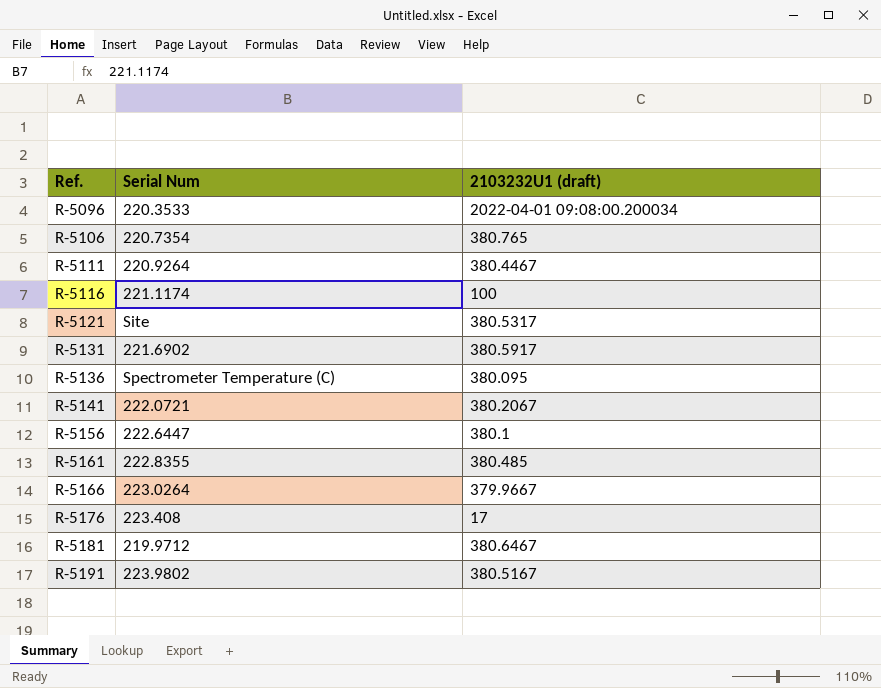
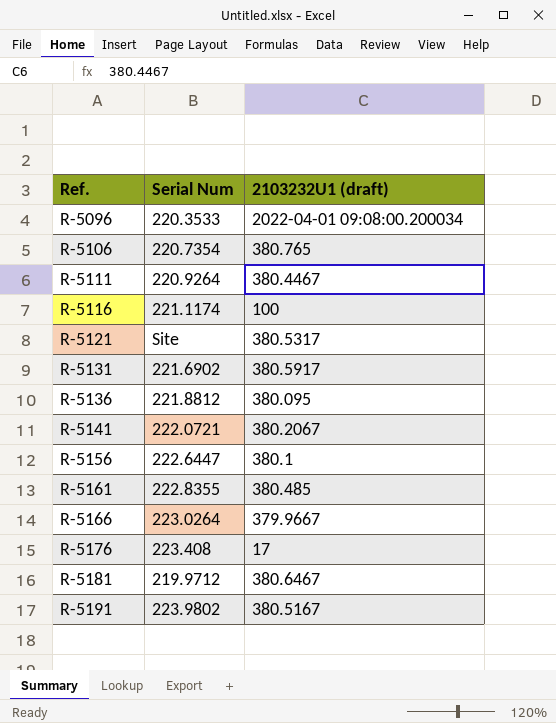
R-5136 | Serial Num: Spectrometer Temperature (C) -> 221.8812

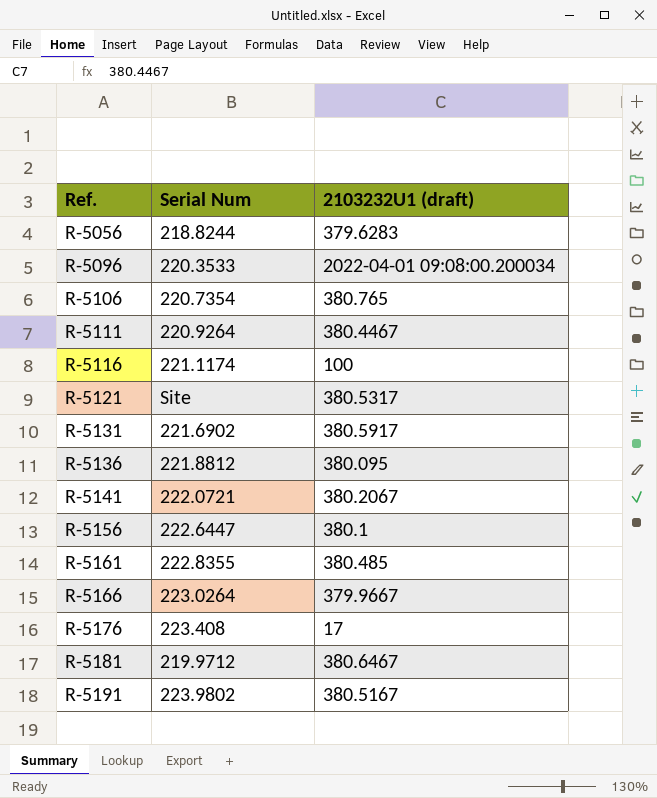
row R-5056: none -> 218.8244 | 379.6283

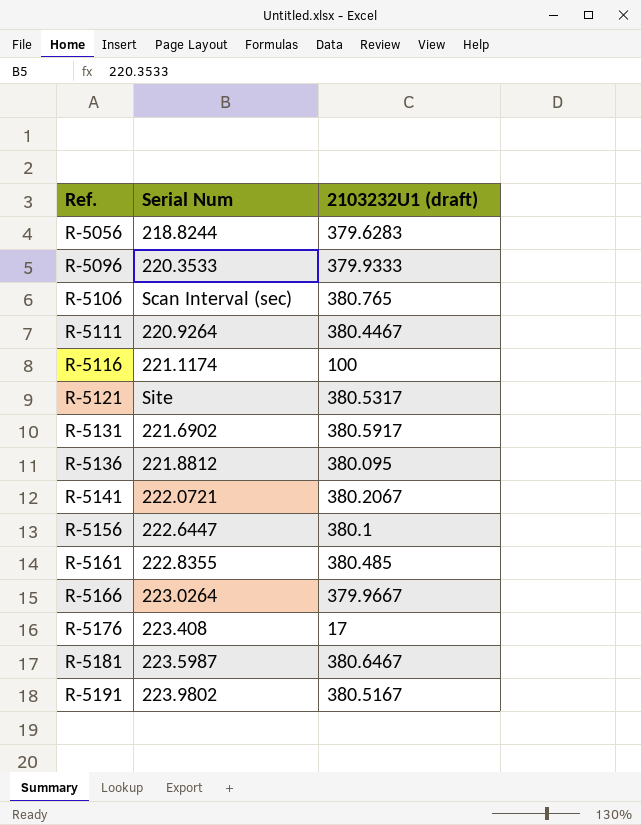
R-5096 | 2103232U1 (draft): 2022-04-01 09:08:00.200034 -> 379.9333
R-5106 | Serial Num: 220.7354 -> Scan Interval (sec)
R-5181 | Serial Num: 219.9712 -> 223.5987

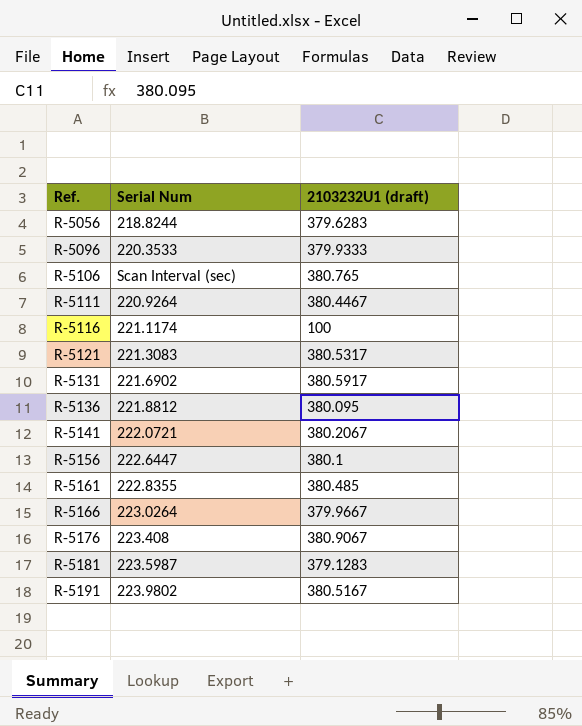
R-5121 | Serial Num: Site -> 221.3083
R-5176 | 2103232U1 (draft): 17 -> 380.9067
R-5181 | 2103232U1 (draft): 380.6467 -> 379.1283

